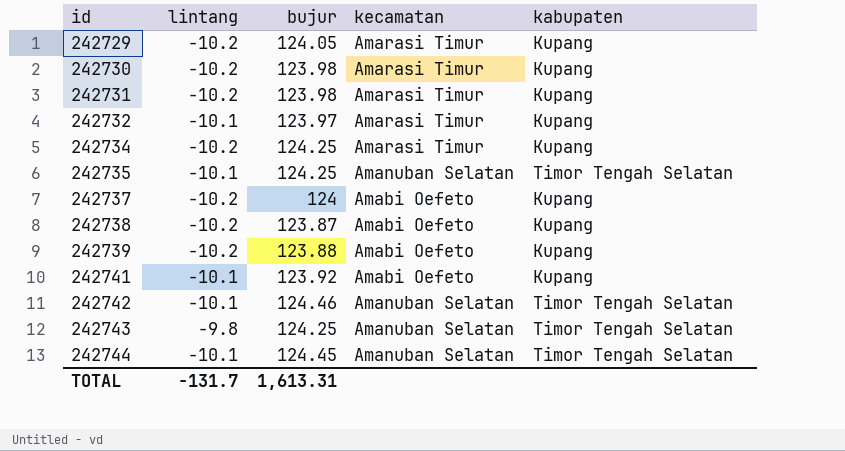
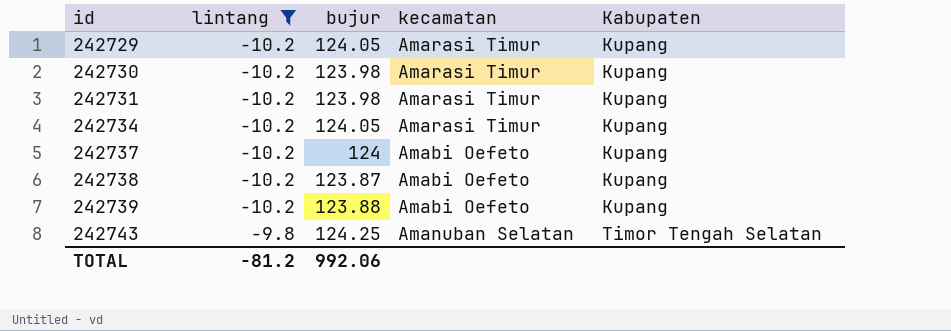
filter: none -> lintang != -10.1
column name: kabupaten -> Kabupaten
242734 | bujur: 124.25 -> 124.05
TOTAL | lintang: -131.7 -> -81.2
TOTAL | bujur: 1,613.31 -> 992.06

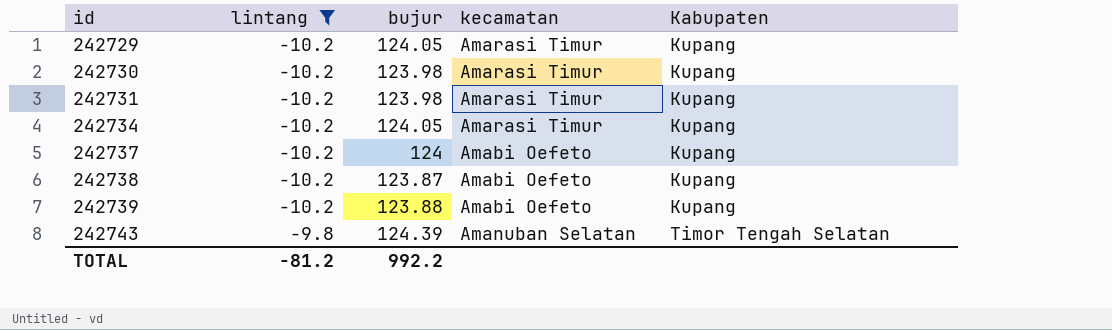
242743 | bujur: 124.25 -> 124.39
TOTAL | bujur: 992.06 -> 992.2

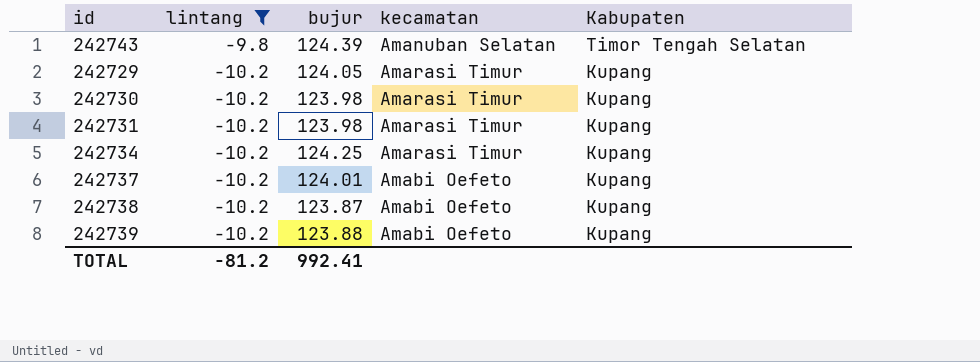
row order: id ascending -> lintang descending
242734 | bujur: 124.05 -> 124.25
242737 | bujur: 124 -> 124.01
TOTAL | bujur: 992.2 -> 992.41

